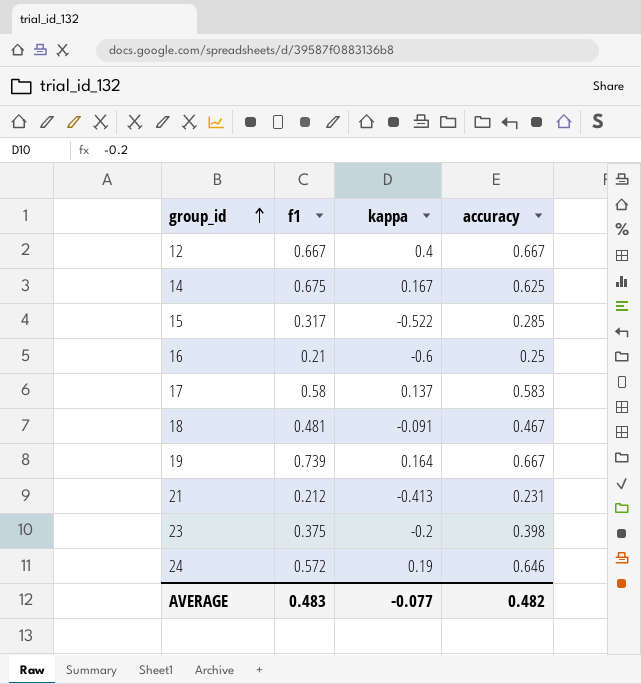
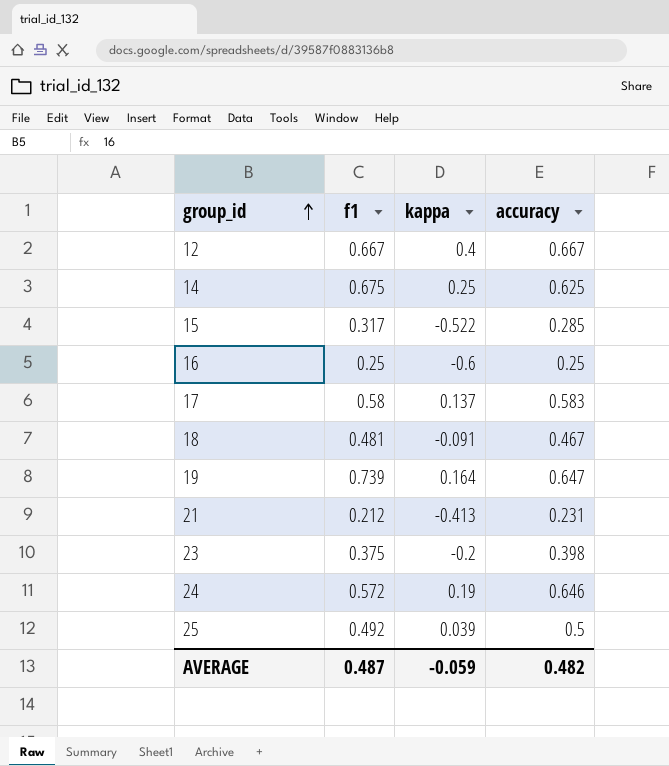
14 | kappa: 0.167 -> 0.25
16 | f1: 0.21 -> 0.25
19 | accuracy: 0.667 -> 0.647
row 25: none -> 0.492 | 0.039 | 0.5
AVERAGE | f1: 0.483 -> 0.487
AVERAGE | kappa: -0.077 -> -0.059

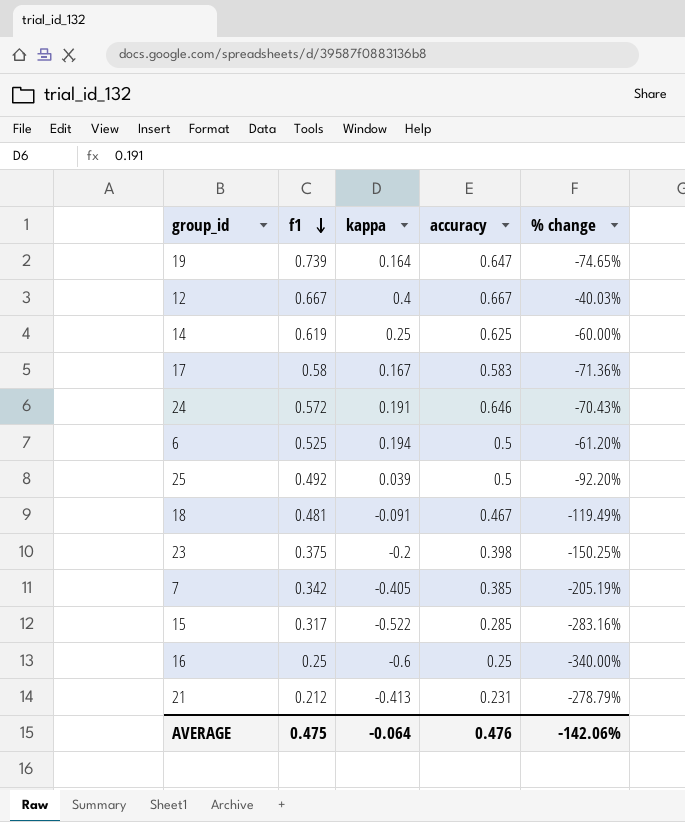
row order: group_id ascending -> f1 descending
column % change | formula: none -> ([kappa] - [accuracy]) / [accuracy]
14 | f1: 0.675 -> 0.619
17 | kappa: 0.137 -> 0.167
24 | kappa: 0.19 -> 0.191
row 6: none -> 0.525 | 0.194 | 0.5 | -61.20%
row 7: none -> 0.342 | -0.405 | 0.385 | -205.19%
AVERAGE | f1: 0.487 -> 0.475
AVERAGE | kappa: -0.059 -> -0.064
AVERAGE | accuracy: 0.482 -> 0.476

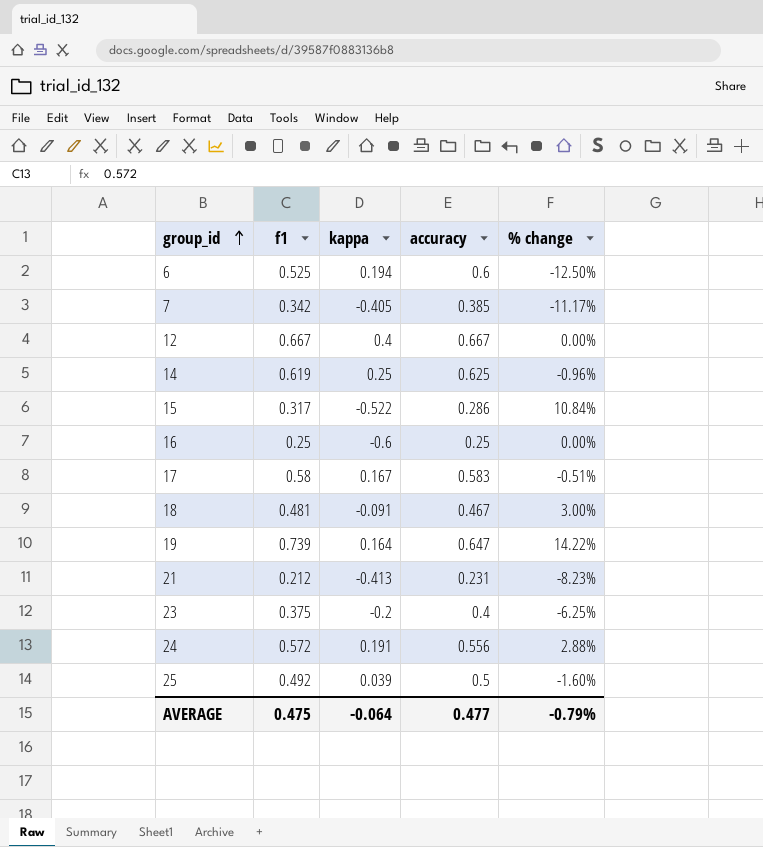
row order: f1 descending -> group_id ascending
column % change | formula: ([kappa] - [accuracy]) / [accuracy] -> ([f1] - [accuracy]) / [accuracy]
6 | accuracy: 0.5 -> 0.6
15 | accuracy: 0.285 -> 0.286
23 | accuracy: 0.398 -> 0.4
24 | accuracy: 0.646 -> 0.556
AVERAGE | accuracy: 0.476 -> 0.477
AVERAGE | % change: -142.06% -> -0.79%

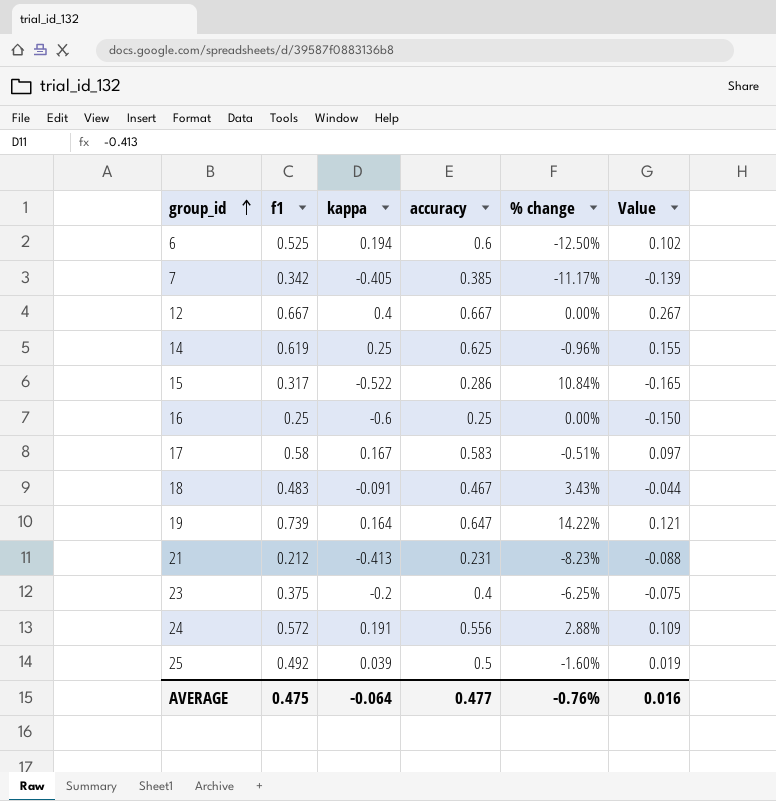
column Value | formula: none -> [f1] * [kappa]
18 | f1: 0.481 -> 0.483
18 | % change: 3.00% -> 3.43%
AVERAGE | % change: -0.79% -> -0.76%

